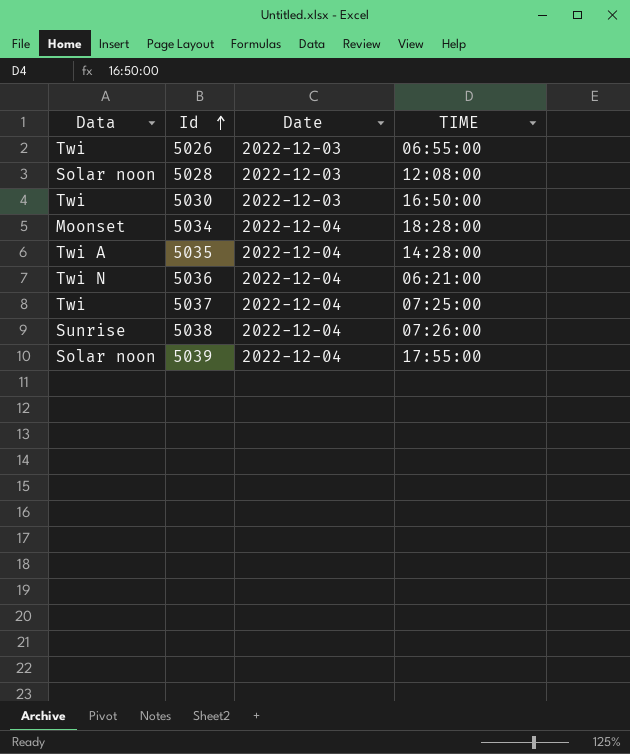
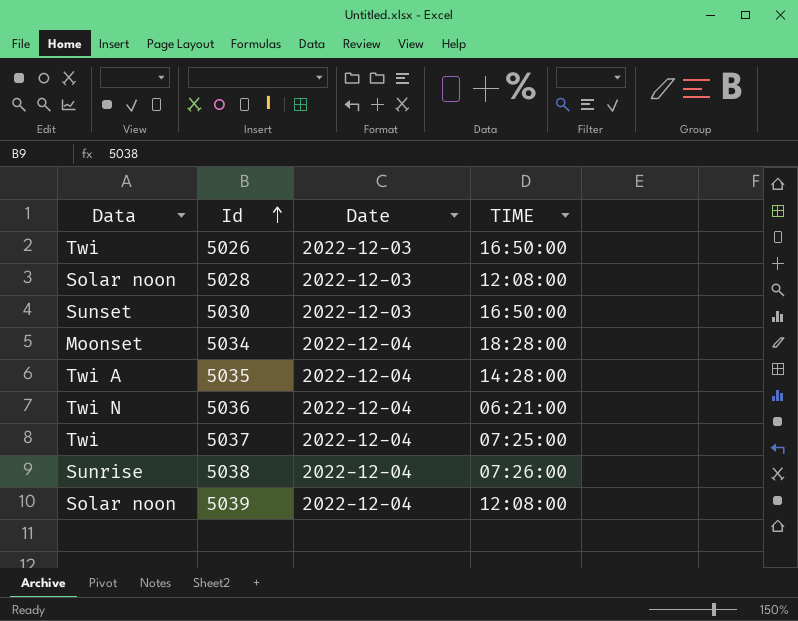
5026 | TIME: 06:55:00 -> 16:50:00
5030 | Data: Twi -> Sunset
5039 | TIME: 17:55:00 -> 12:08:00

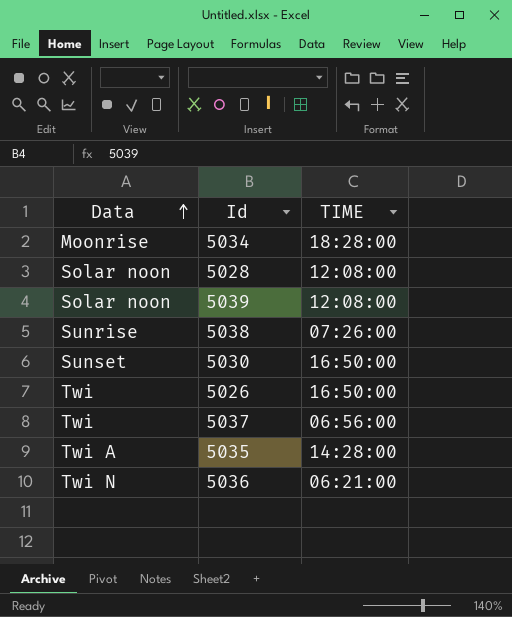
row order: Id ascending -> Data ascending
column Date | position: 3 -> none
5034 | Data: Moonset -> Moonrise
5037 | TIME: 07:25:00 -> 06:56:00

